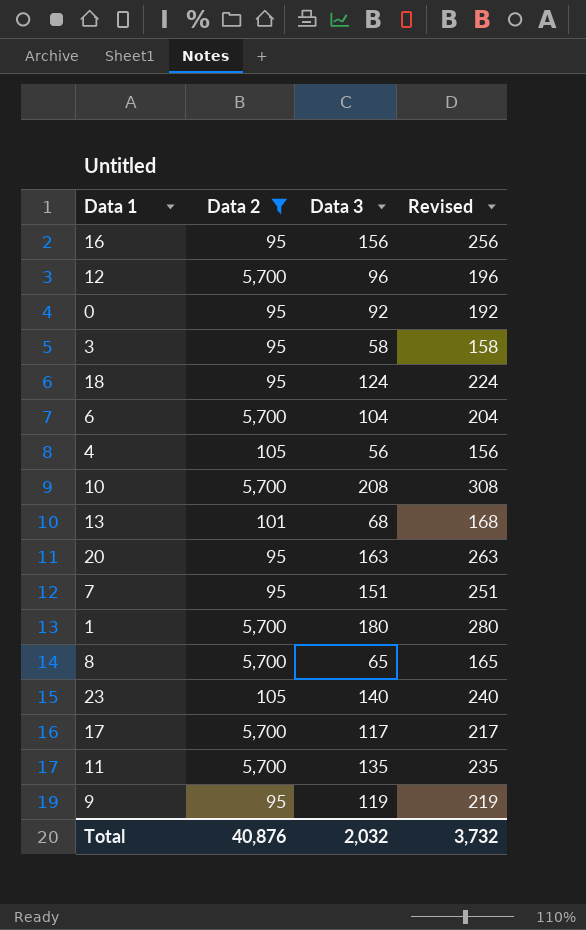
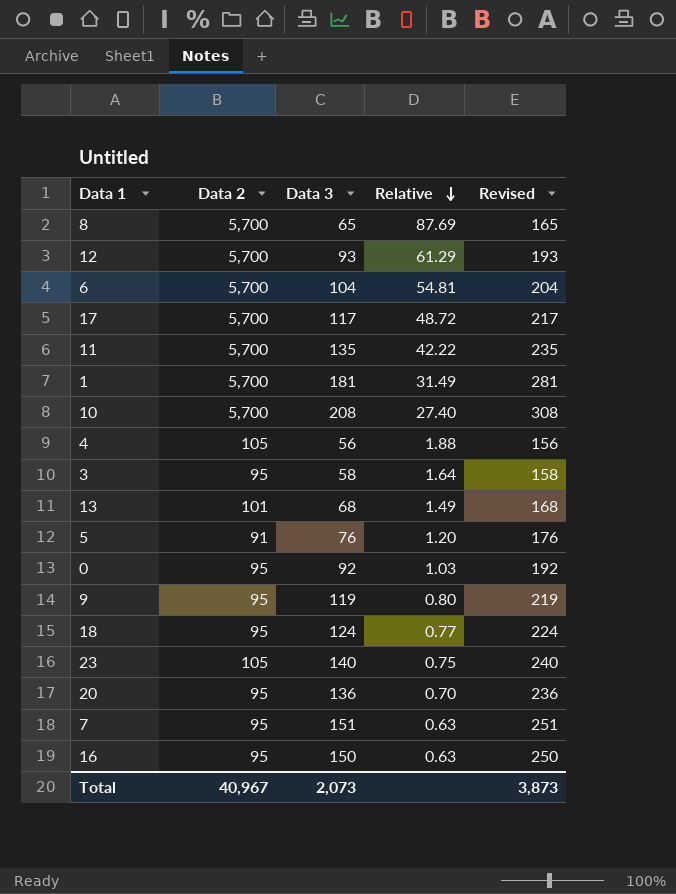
filter: Data 2 != 91 -> none
row order: none -> Relative descending
column Relative | formula: none -> [Data 2] / [Data 3]
12 | Data 3: 96 -> 93
12 | Revised: 196 -> 193
1 | Data 3: 180 -> 181
1 | Revised: 280 -> 281
20 | Data 3: 163 -> 136
20 | Revised: 263 -> 236
16 | Data 3: 156 -> 150
16 | Revised: 256 -> 250
Total | Data 2: 40,876 -> 40,967
Total | Data 3: 2,032 -> 2,073
Total | Revised: 3,732 -> 3,873

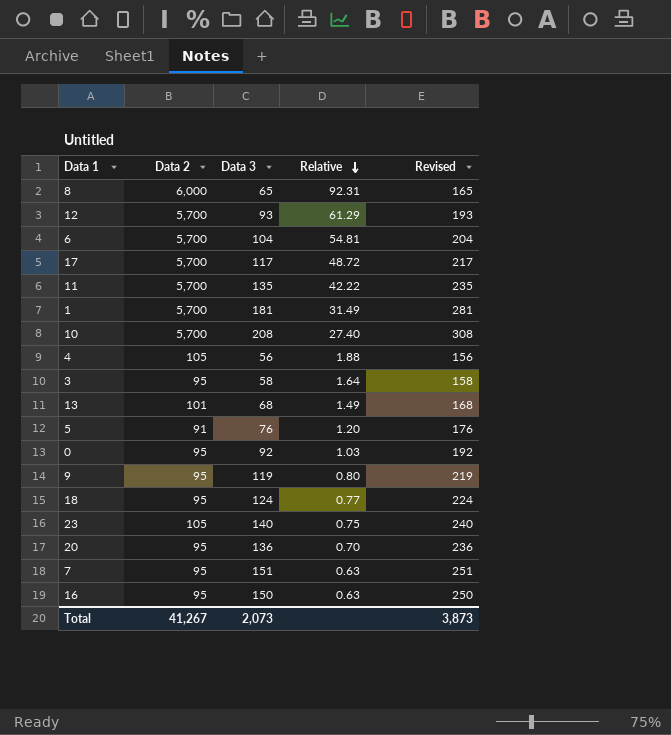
8 | Data 2: 5,700 -> 6,000
8 | Relative: 87.69 -> 92.31
Total | Data 2: 40,967 -> 41,267

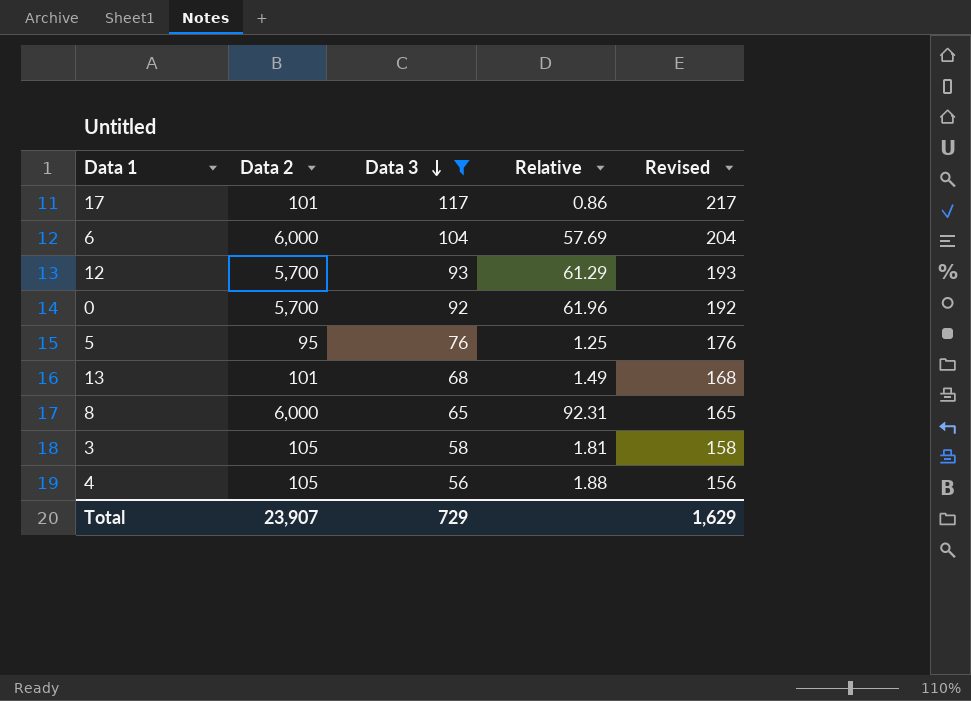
filter: none -> Data 3 <= 117
row order: Relative descending -> Data 3 descending
17 | Data 2: 5,700 -> 101
17 | Relative: 48.72 -> 0.86
6 | Data 2: 5,700 -> 6,000
6 | Relative: 54.81 -> 57.69
0 | Data 2: 95 -> 5,700
0 | Relative: 1.03 -> 61.96
5 | Data 2: 91 -> 95
5 | Relative: 1.20 -> 1.25
3 | Data 2: 95 -> 105
3 | Relative: 1.64 -> 1.81
Total | Data 2: 41,267 -> 23,907
Total | Data 3: 2,073 -> 729
Total | Revised: 3,873 -> 1,629

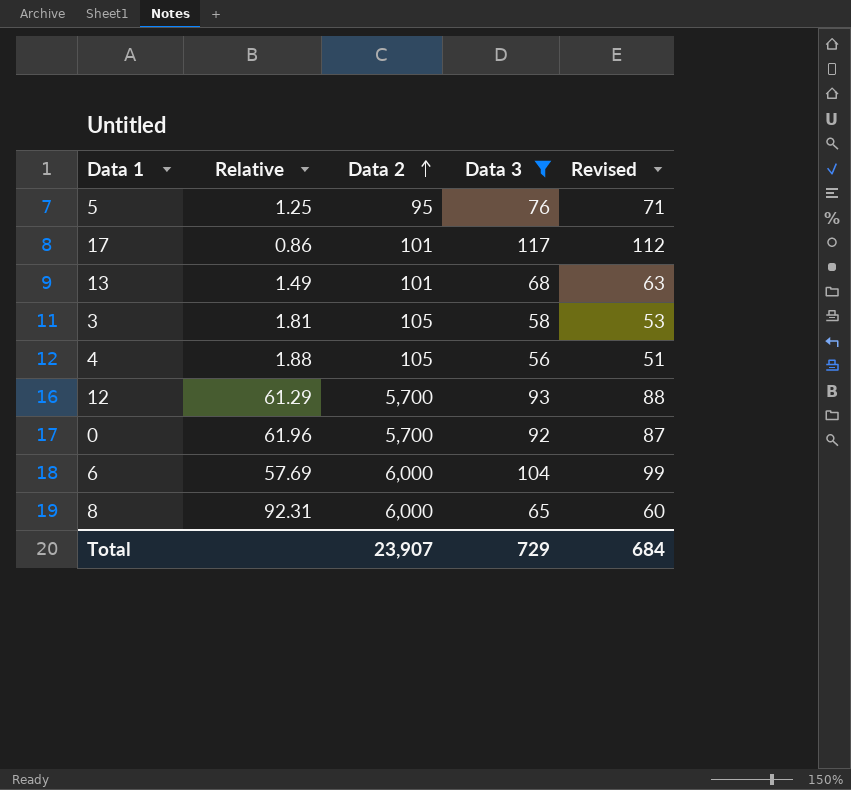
row order: Data 3 descending -> Data 2 ascending
column Relative | position: 4 -> 2
column Revised | formula: [Data 3] + 100 -> [Data 3] - 5
Total | Revised: 1,629 -> 684

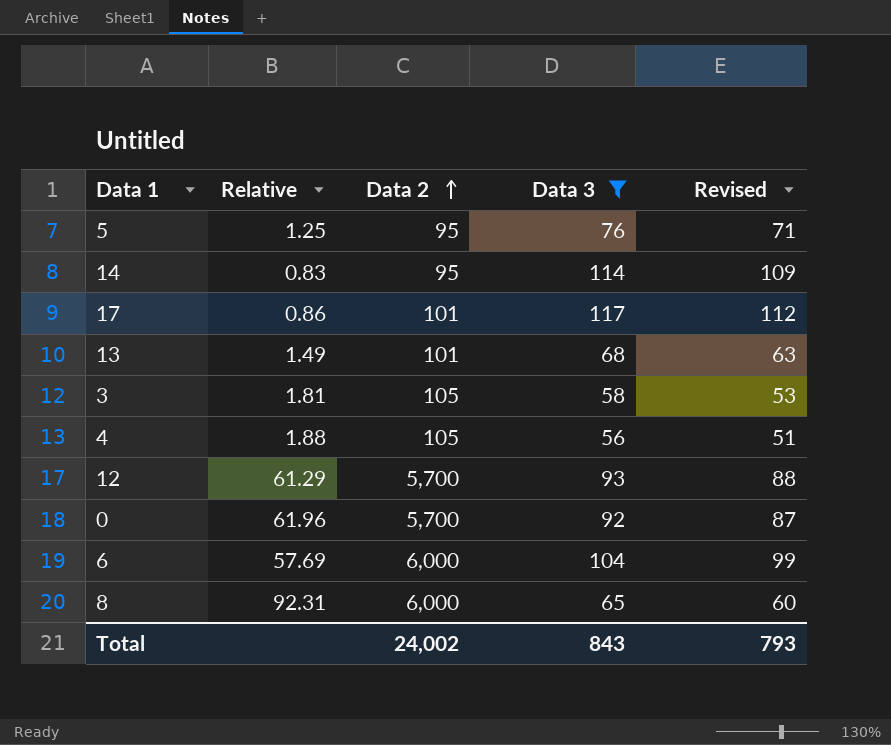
row 14: none -> 0.83 | 95 | 114 | 109
Total | Data 2: 23,907 -> 24,002
Total | Data 3: 729 -> 843
Total | Revised: 684 -> 793

